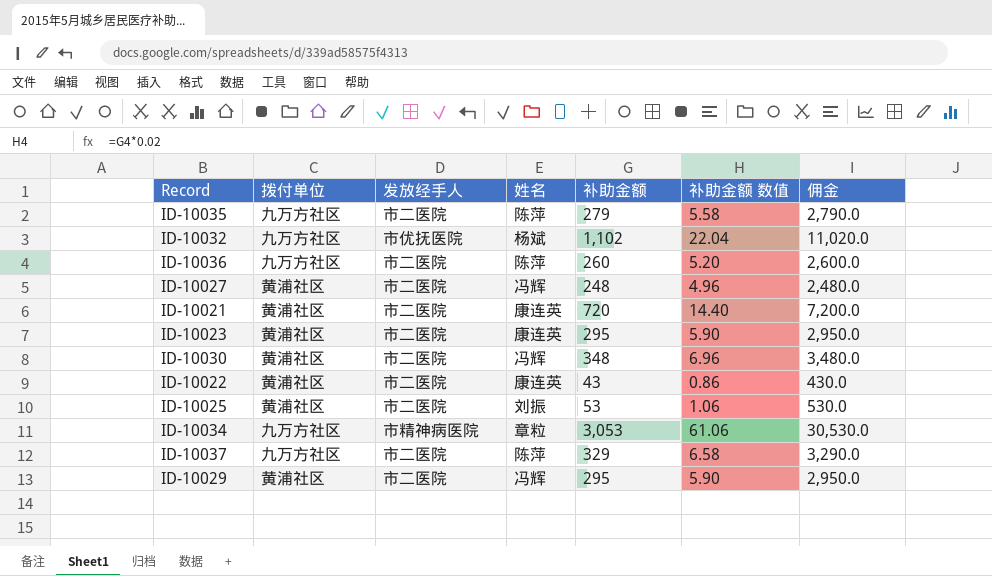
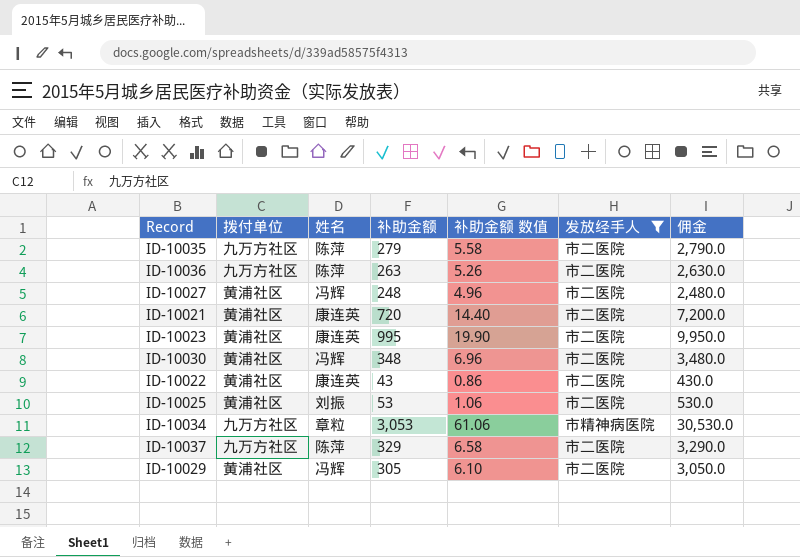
filter: none -> 发放经手人 != 市优抚医院
column 发放经手人 | position: 3 -> 6
ID-10036 | 补助金额: 260 -> 263
ID-10036 | 补助金额 数值: 5.20 -> 5.26
ID-10036 | 佣金: 2,600.0 -> 2,630.0
ID-10023 | 补助金额: 295 -> 995
ID-10023 | 补助金额 数值: 5.90 -> 19.90
ID-10023 | 佣金: 2,950.0 -> 9,950.0
ID-10029 | 补助金额: 295 -> 305
ID-10029 | 补助金额 数值: 5.90 -> 6.10
ID-10029 | 佣金: 2,950.0 -> 3,050.0

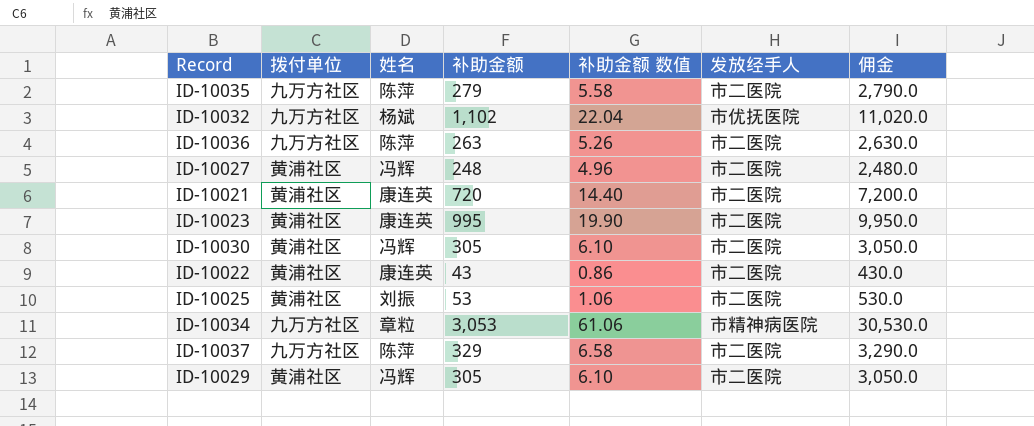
filter: 发放经手人 != 市优抚医院 -> none
ID-10030 | 补助金额: 348 -> 305
ID-10030 | 补助金额 数值: 6.96 -> 6.10
ID-10030 | 佣金: 3,480.0 -> 3,050.0

